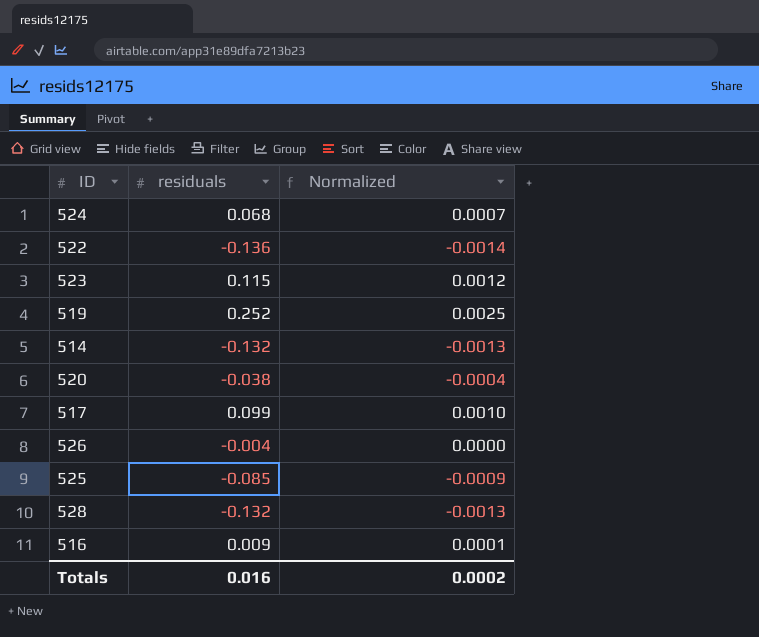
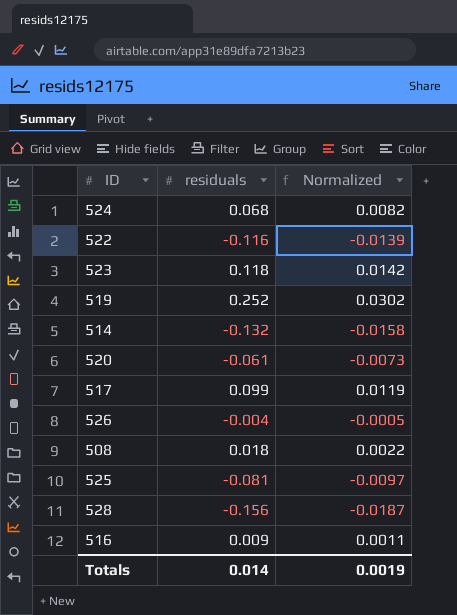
column Normalized | formula: [residuals] * 0.01 -> [residuals] * 0.12
522 | residuals: -0.136 -> -0.116
523 | residuals: 0.115 -> 0.118
520 | residuals: -0.038 -> -0.061
row 508: none -> 0.018 | 0.0022
525 | residuals: -0.085 -> -0.081
528 | residuals: -0.132 -> -0.156
Totals | residuals: 0.016 -> 0.014
Totals | Normalized: 0.0002 -> 0.0019

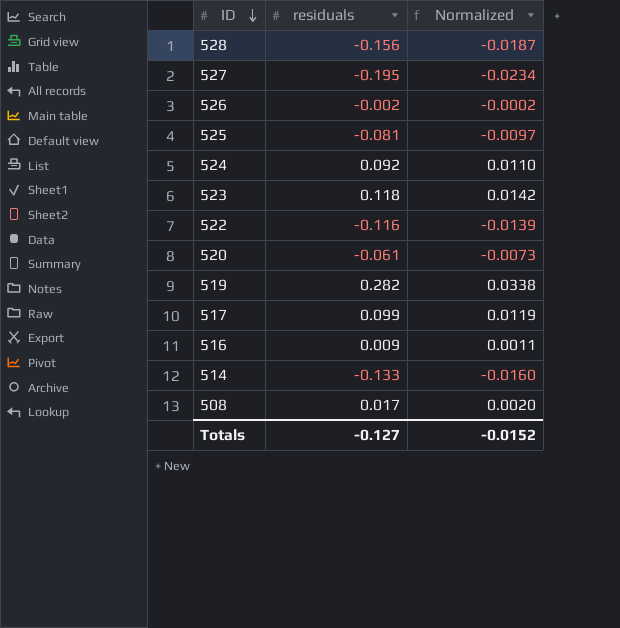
row order: none -> ID descending
row 527: none -> -0.195 | -0.0234
526 | residuals: -0.004 -> -0.002
526 | Normalized: -0.0005 -> -0.0002
524 | residuals: 0.068 -> 0.092
524 | Normalized: 0.0082 -> 0.0110
519 | residuals: 0.252 -> 0.282
519 | Normalized: 0.0302 -> 0.0338
514 | residuals: -0.132 -> -0.133
514 | Normalized: -0.0158 -> -0.0160
508 | residuals: 0.018 -> 0.017
508 | Normalized: 0.0022 -> 0.0020
Totals | residuals: 0.014 -> -0.127
Totals | Normalized: 0.0019 -> -0.0152

